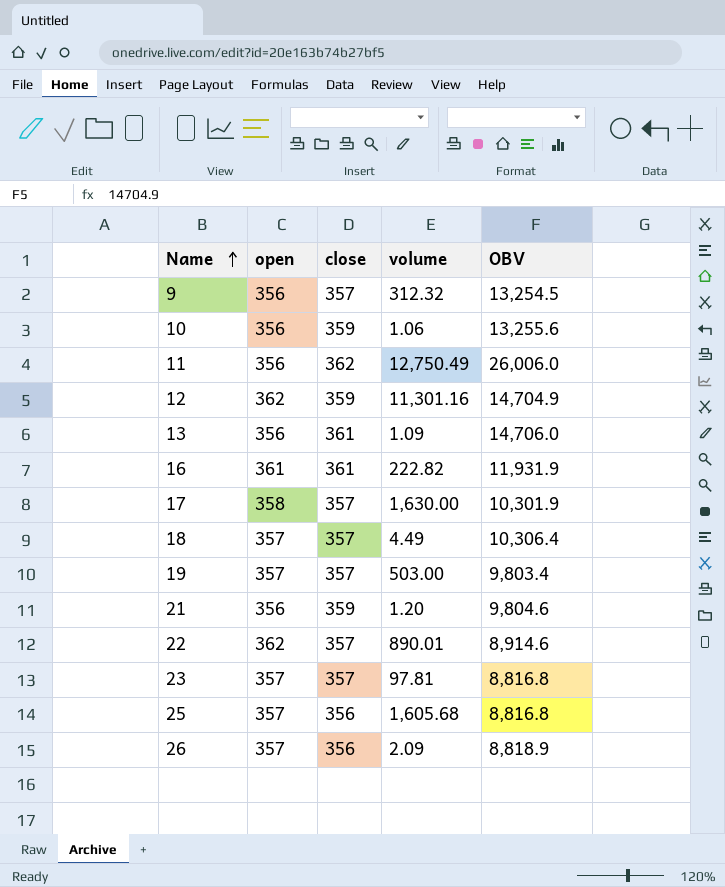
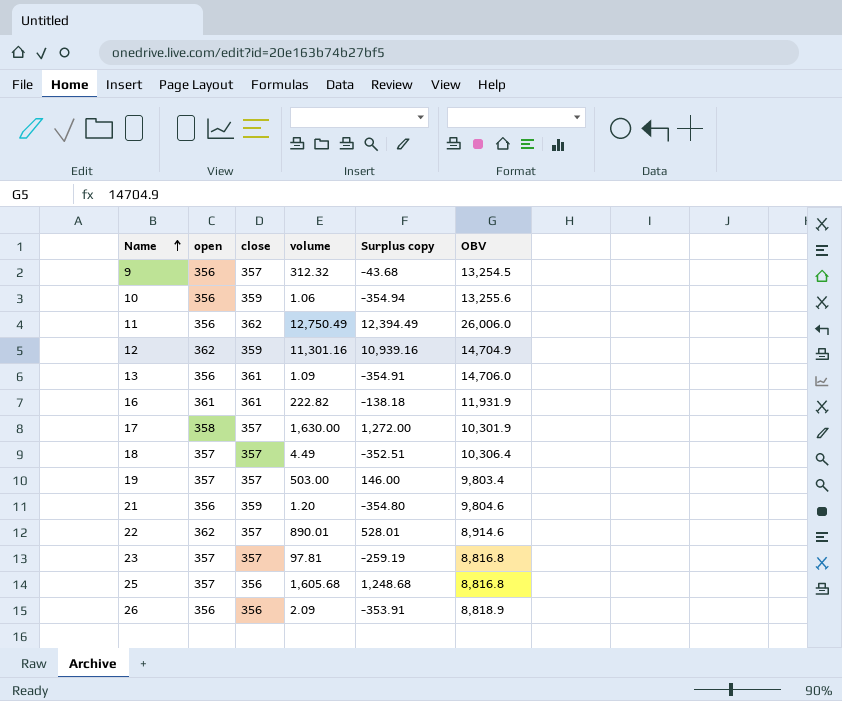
column Surplus copy | formula: none -> [volume] - [open]
26 | open: 357 -> 356

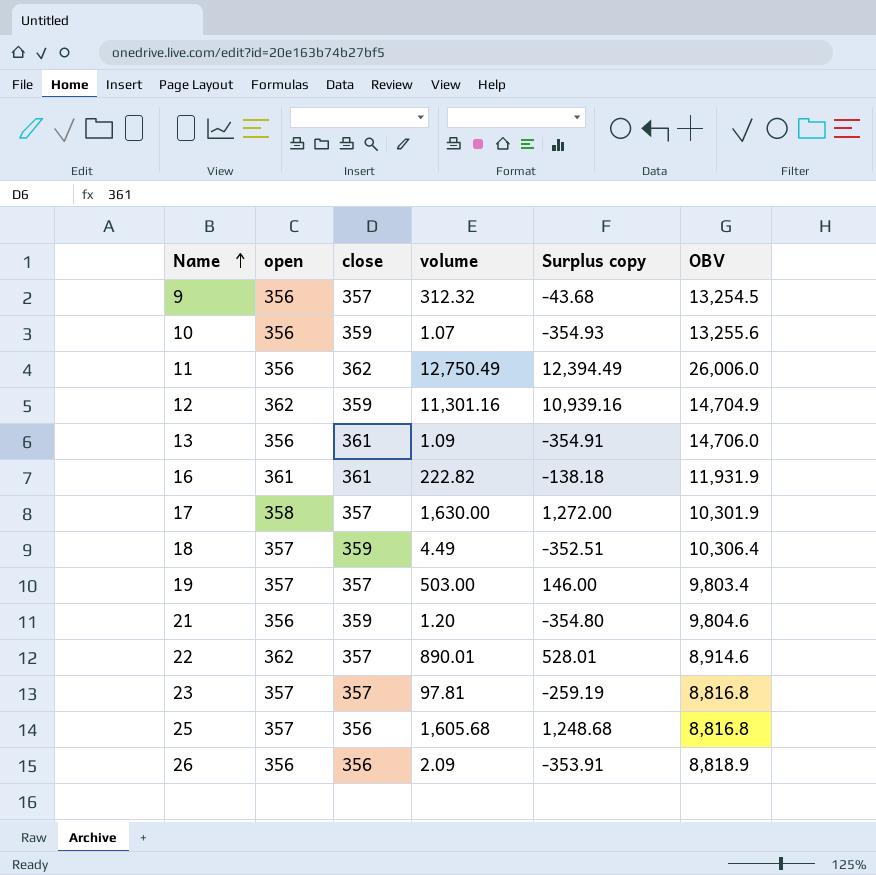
10 | volume: 1.06 -> 1.07
10 | Surplus copy: -354.94 -> -354.93
18 | close: 357 -> 359

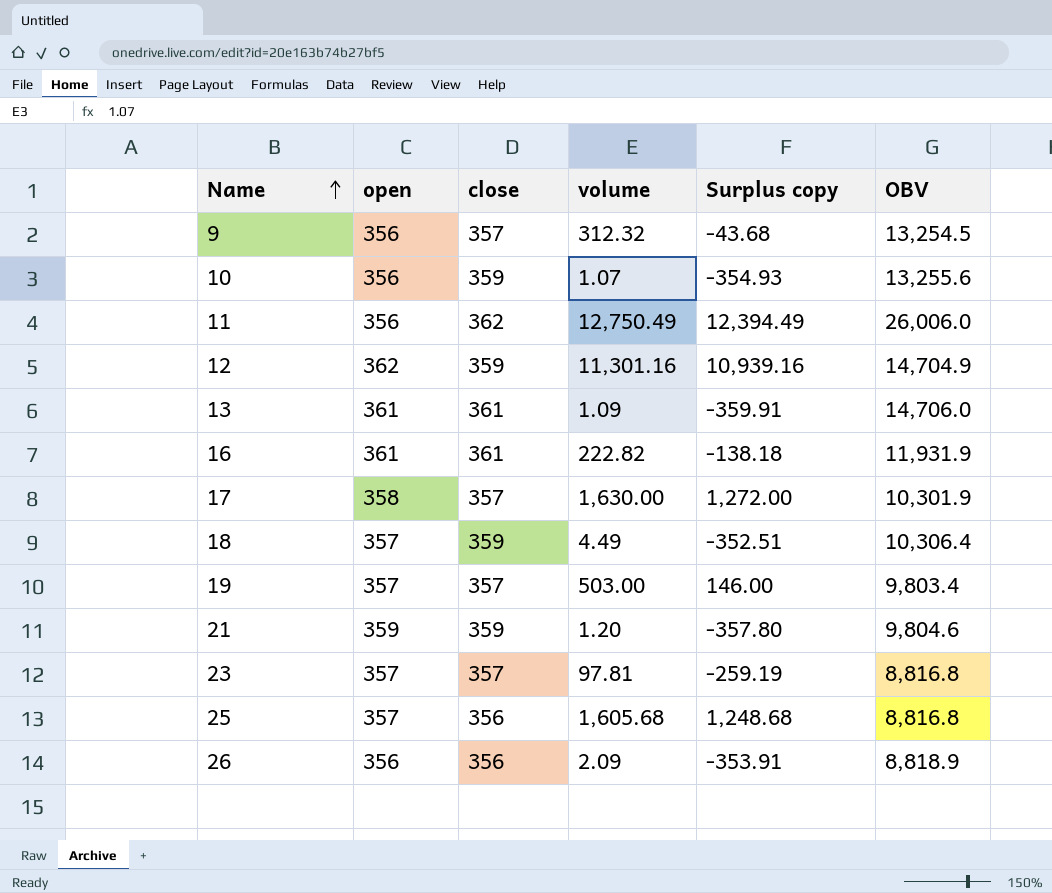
row 22: 362 | 357 | 890.01 | 528.01 | 8,914.6 -> none
13 | open: 356 -> 361
13 | Surplus copy: -354.91 -> -359.91
21 | open: 356 -> 359
21 | Surplus copy: -354.80 -> -357.80

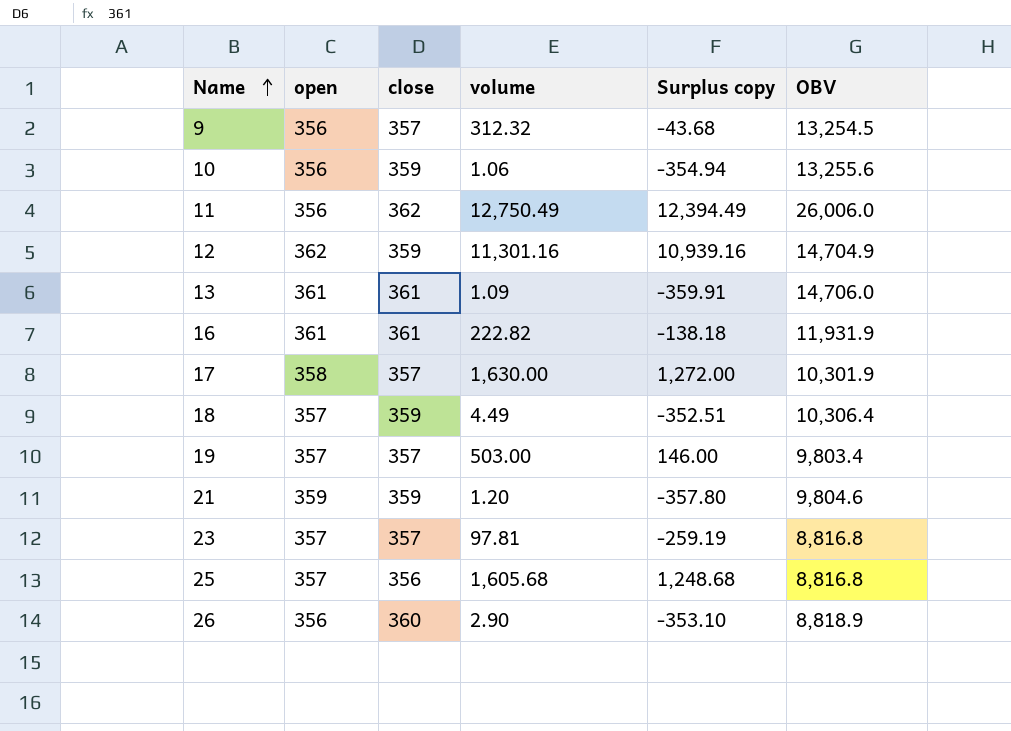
10 | volume: 1.07 -> 1.06
10 | Surplus copy: -354.93 -> -354.94
26 | close: 356 -> 360
26 | volume: 2.09 -> 2.90
26 | Surplus copy: -353.91 -> -353.10

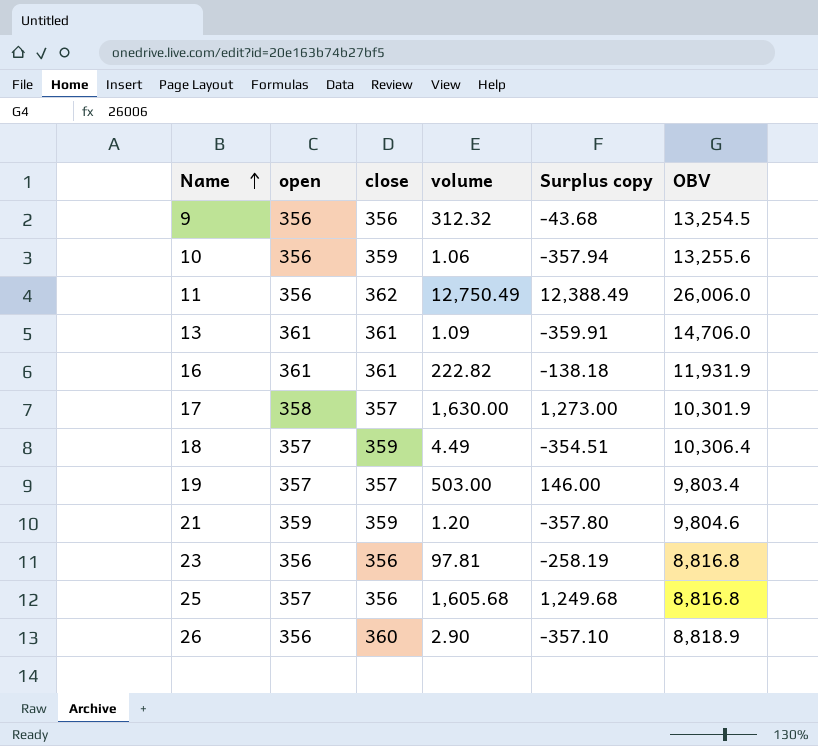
column Surplus copy | formula: [volume] - [open] -> [volume] - [close]
row 12: 362 | 359 | 11,301.16 | 10,939.16 | 14,704.9 -> none
9 | close: 357 -> 356
23 | open: 357 -> 356
23 | close: 357 -> 356

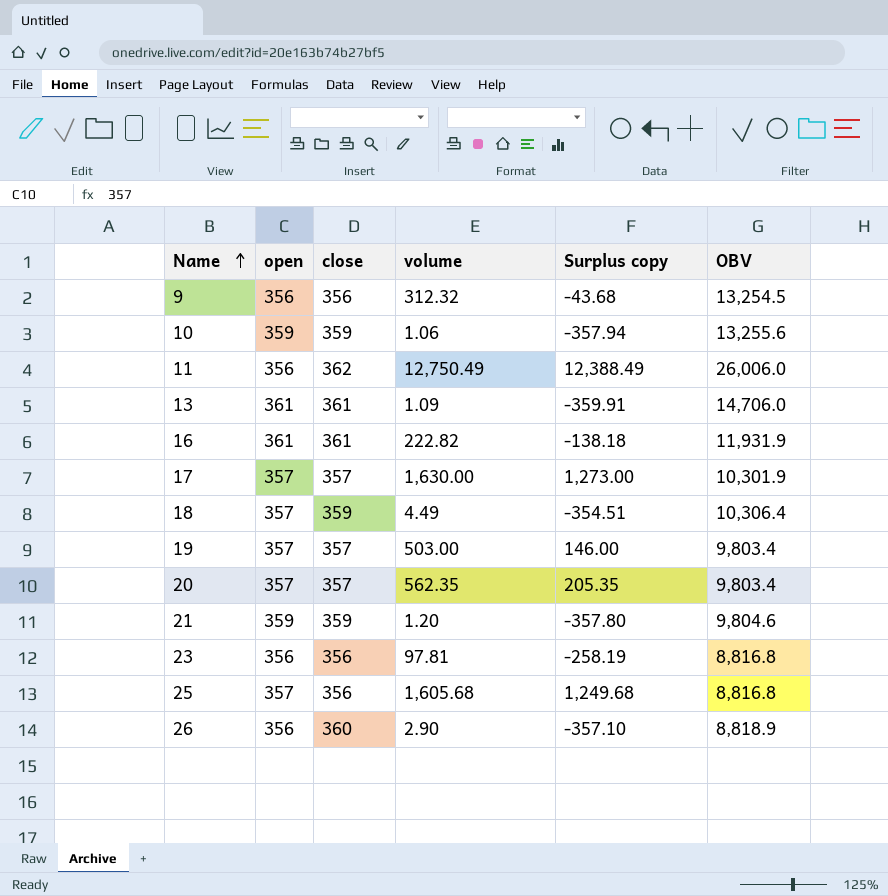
10 | open: 356 -> 359
17 | open: 358 -> 357
row 20: none -> 357 | 357 | 562.35 | 205.35 | 9,803.4

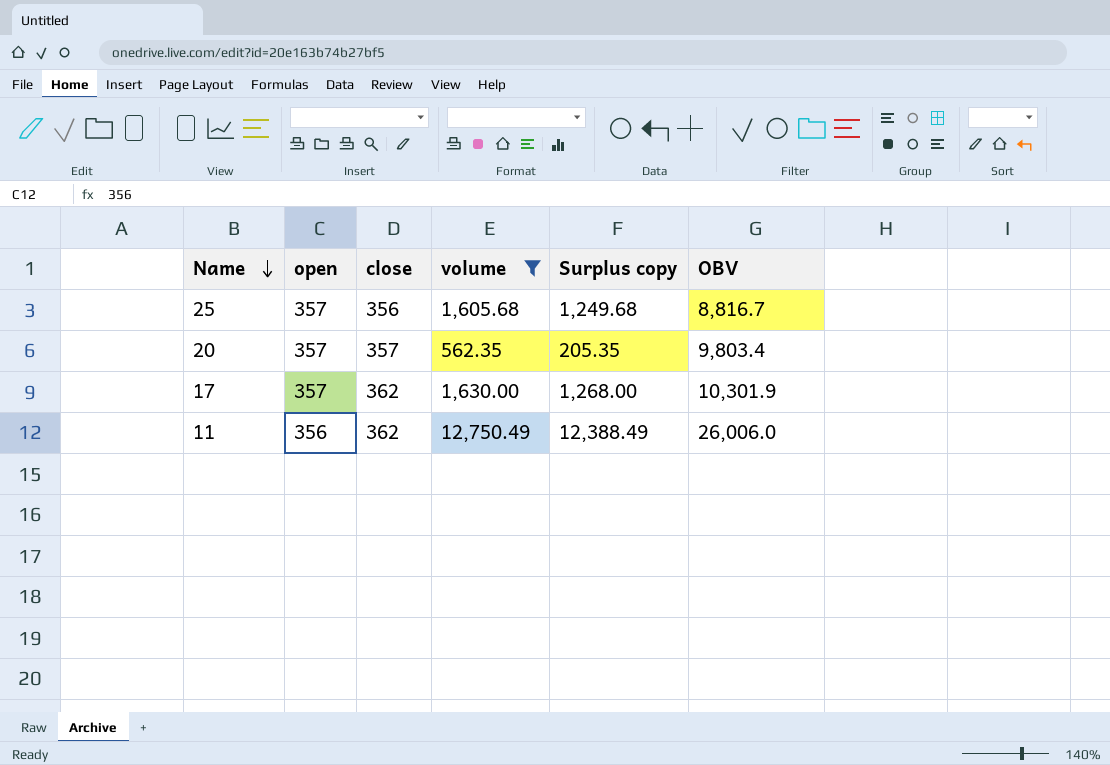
filter: none -> volume >= 562.35
row order: Name ascending -> Name descending
25 | OBV: 8,816.8 -> 8,816.7
17 | close: 357 -> 362
17 | Surplus copy: 1,273.00 -> 1,268.00

